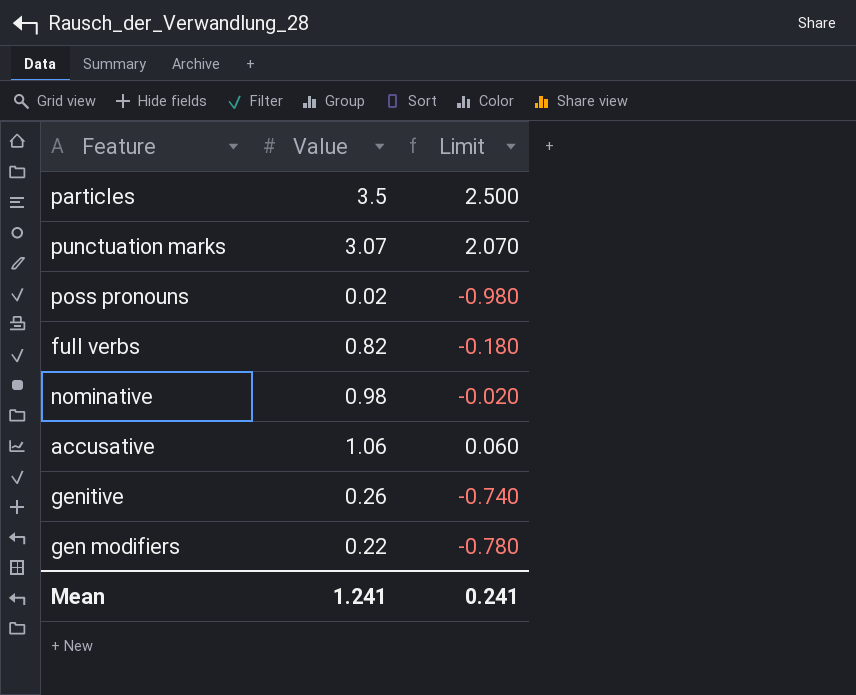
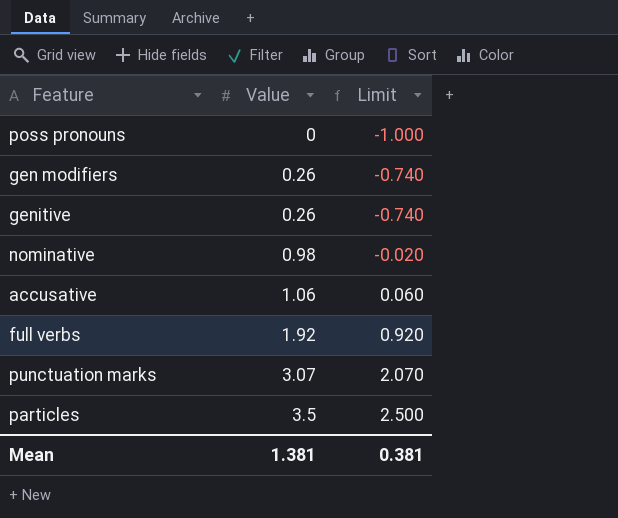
row order: none -> Value ascending
poss pronouns | Value: 0.02 -> 0
poss pronouns | Limit: -0.980 -> -1.000
gen modifiers | Value: 0.22 -> 0.26
gen modifiers | Limit: -0.780 -> -0.740
full verbs | Value: 0.82 -> 1.92
full verbs | Limit: -0.180 -> 0.920
Mean | Value: 1.241 -> 1.381
Mean | Limit: 0.241 -> 0.381

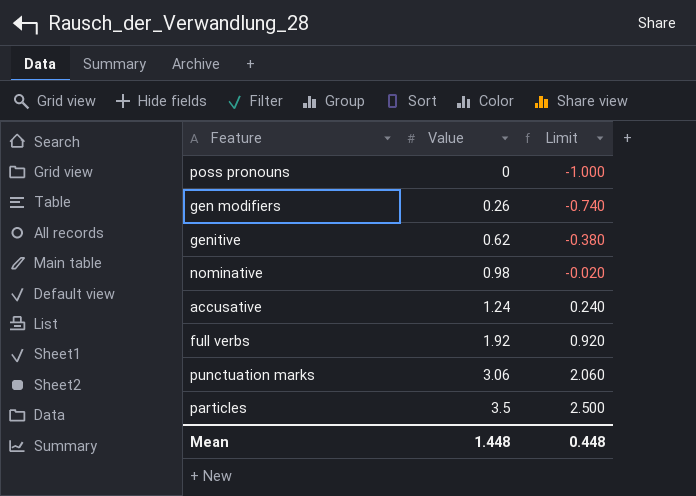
genitive | Value: 0.26 -> 0.62
genitive | Limit: -0.740 -> -0.380
accusative | Value: 1.06 -> 1.24
accusative | Limit: 0.060 -> 0.240
punctuation marks | Value: 3.07 -> 3.06
punctuation marks | Limit: 2.070 -> 2.060
Mean | Value: 1.381 -> 1.448
Mean | Limit: 0.381 -> 0.448

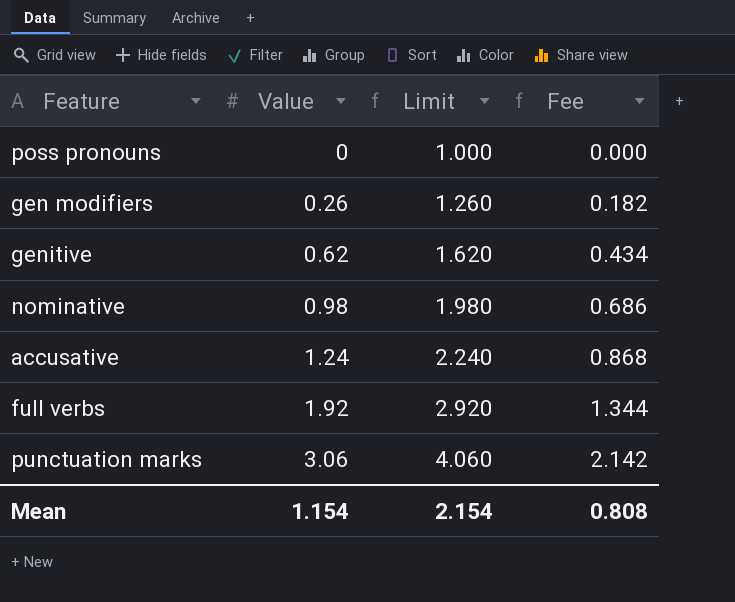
column Limit | formula: [Value] - 1 -> [Value] + 1
column Fee | formula: none -> [Value] * 0.7
row particles: 3.5 | 2.500 -> none
Mean | Value: 1.448 -> 1.154
Mean | Limit: 0.448 -> 2.154

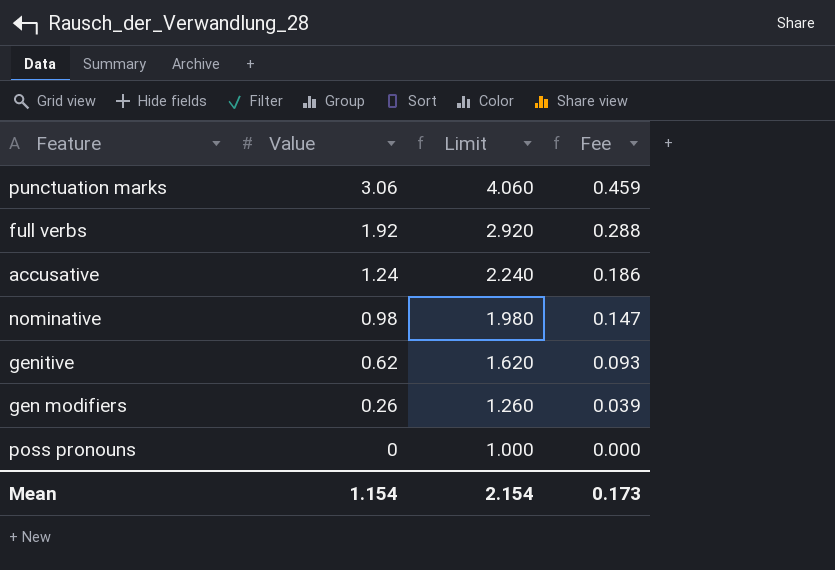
row order: Value ascending -> Value descending
column Fee | formula: [Value] * 0.7 -> [Value] * 0.15
Mean | Fee: 0.808 -> 0.173

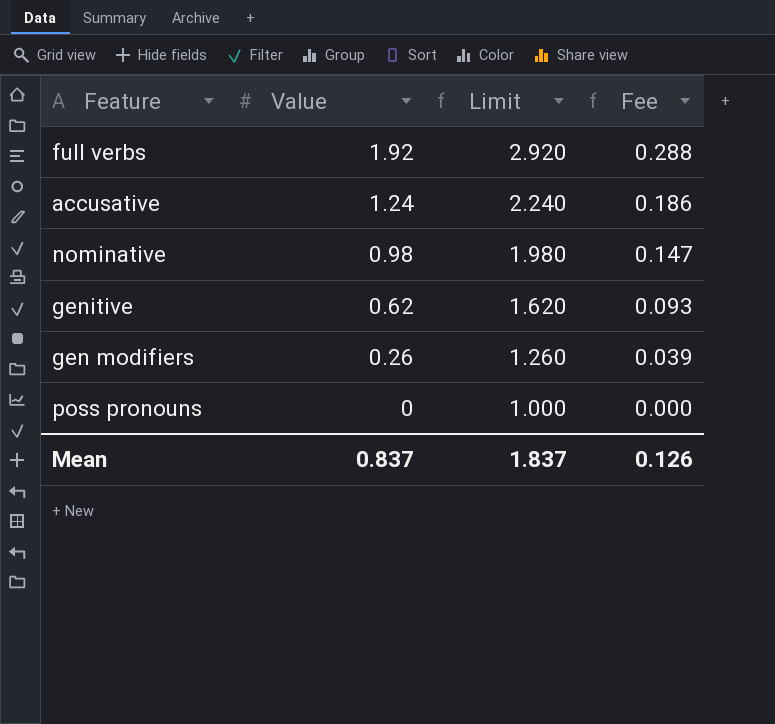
row punctuation marks: 3.06 | 4.060 | 0.459 -> none
Mean | Value: 1.154 -> 0.837
Mean | Limit: 2.154 -> 1.837
Mean | Fee: 0.173 -> 0.126

